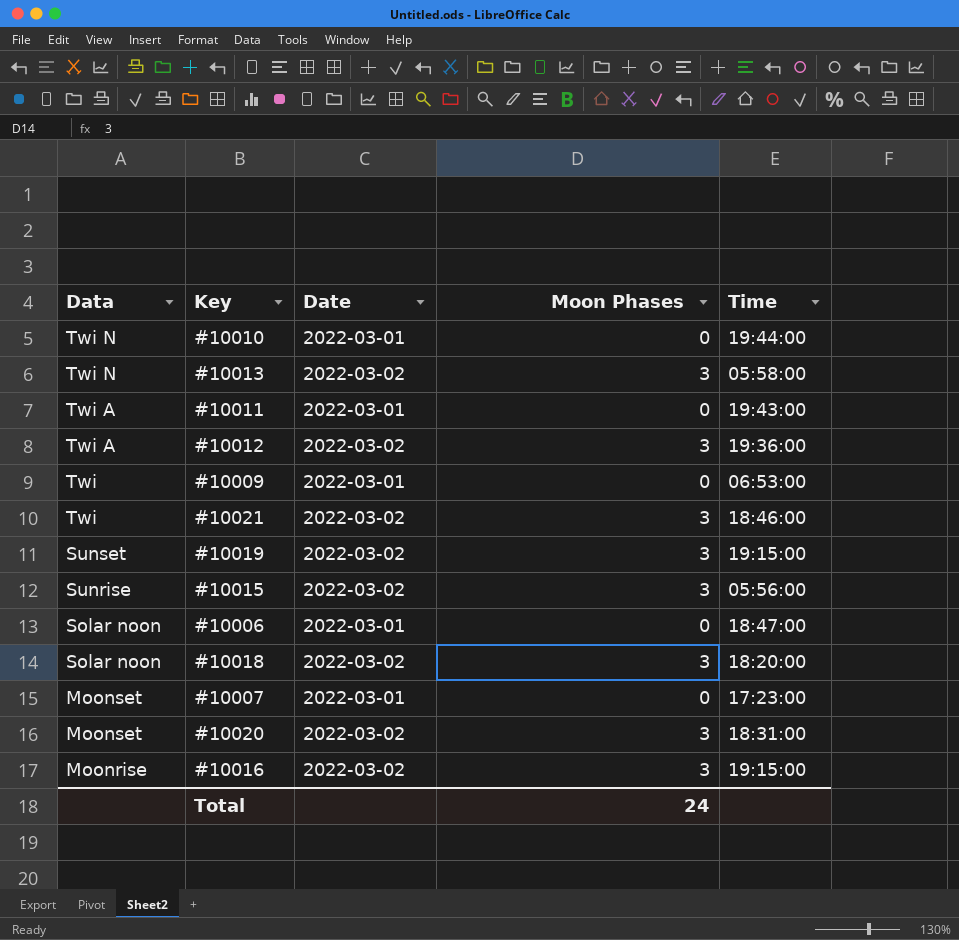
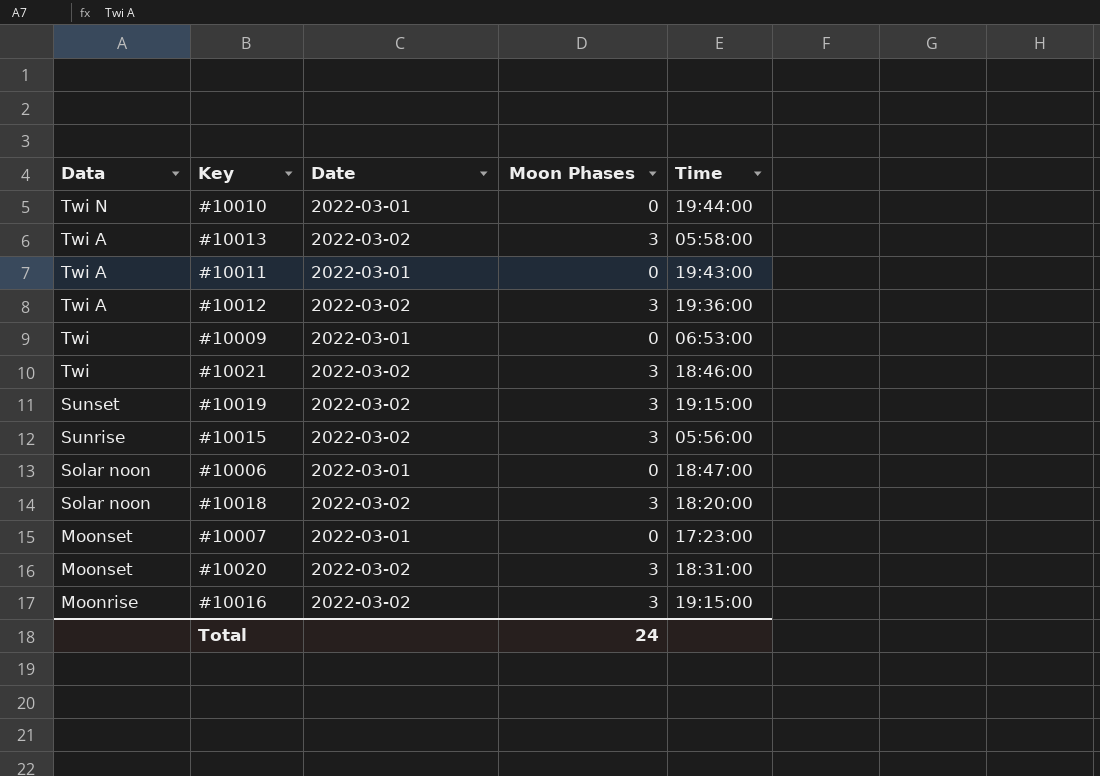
#10013 | Data: Twi N -> Twi A

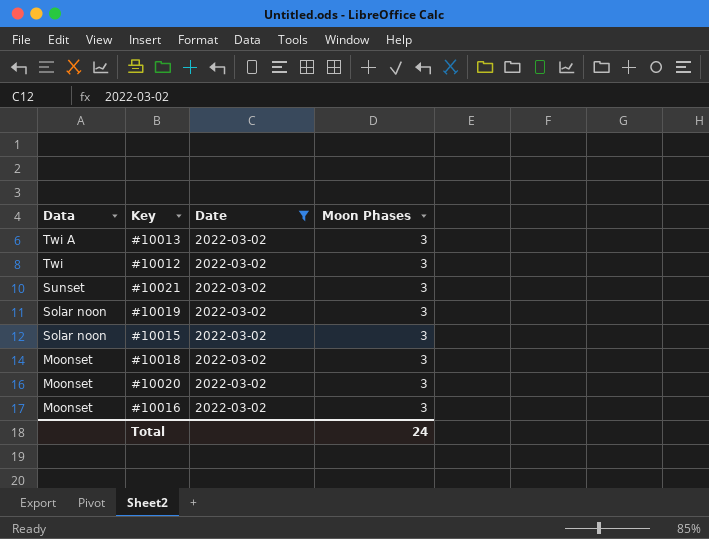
filter: none -> Date = 2022-03-02
column Time | position: 5 -> none
#10012 | Data: Twi A -> Twi
#10021 | Data: Twi -> Sunset
#10019 | Data: Sunset -> Solar noon
#10015 | Data: Sunrise -> Solar noon
#10018 | Data: Solar noon -> Moonset
#10016 | Data: Moonrise -> Moonset

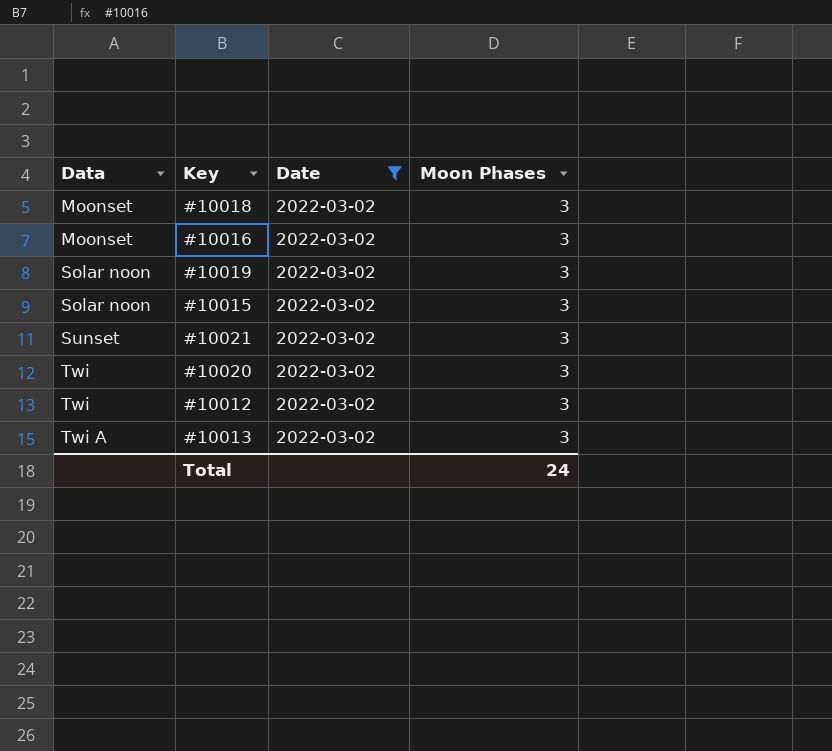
row order: Data descending -> Data ascending
#10020 | Data: Moonset -> Twi

